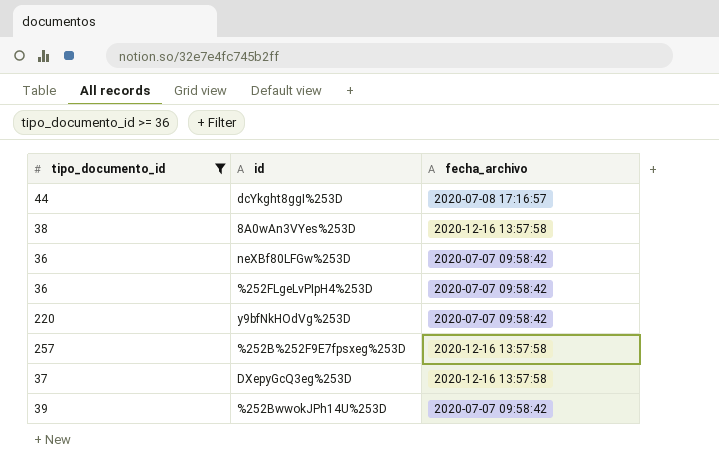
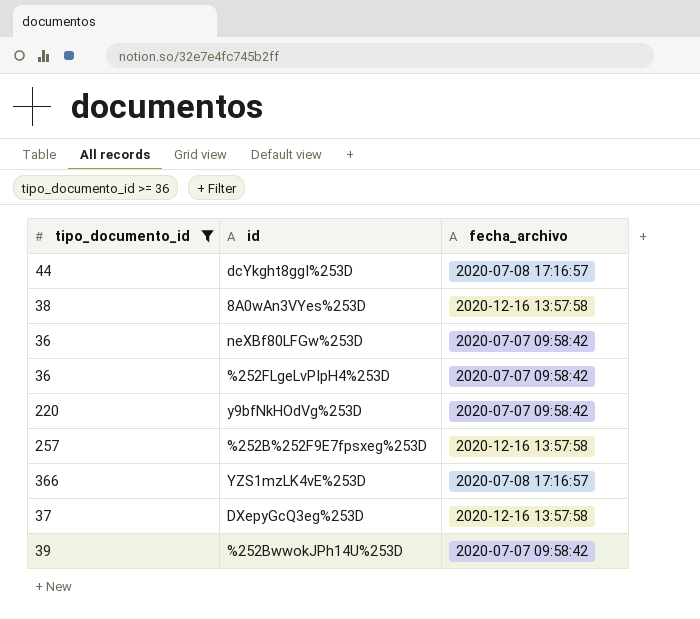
row YZS1mzLK4vE%253D: none -> 366 | 2020-07-08 17:16:57

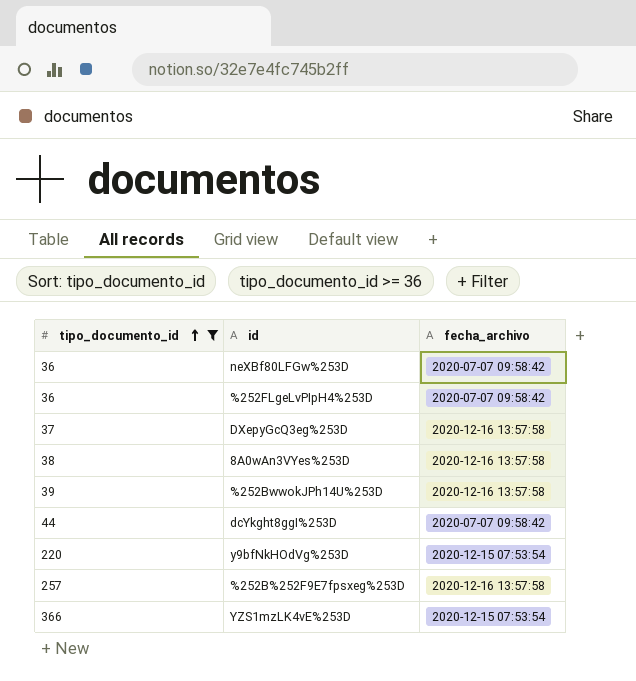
row order: none -> tipo_documento_id ascending
%252BwwokJPh14U%253D | fecha_archivo: 2020-07-07 09:58:42 -> 2020-12-16 13:57:58
dcYkght8ggI%253D | fecha_archivo: 2020-07-08 17:16:57 -> 2020-07-07 09:58:42
y9bfNkHOdVg%253D | fecha_archivo: 2020-07-07 09:58:42 -> 2020-12-15 07:53:54
YZS1mzLK4vE%253D | fecha_archivo: 2020-07-08 17:16:57 -> 2020-12-15 07:53:54

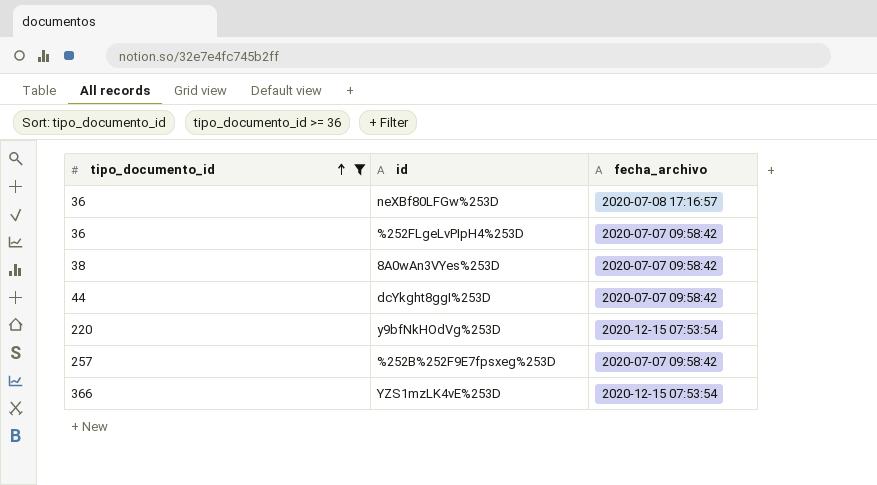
row DXepyGcQ3eg%253D: 37 | 2020-12-16 13:57:58 -> none
row %252BwwokJPh14U%253D: 39 | 2020-12-16 13:57:58 -> none
neXBf80LFGw%253D | fecha_archivo: 2020-07-07 09:58:42 -> 2020-07-08 17:16:57
8A0wAn3VYes%253D | fecha_archivo: 2020-12-16 13:57:58 -> 2020-07-07 09:58:42
%252B%252F9E7fpsxeg%253D | fecha_archivo: 2020-12-16 13:57:58 -> 2020-07-07 09:58:42

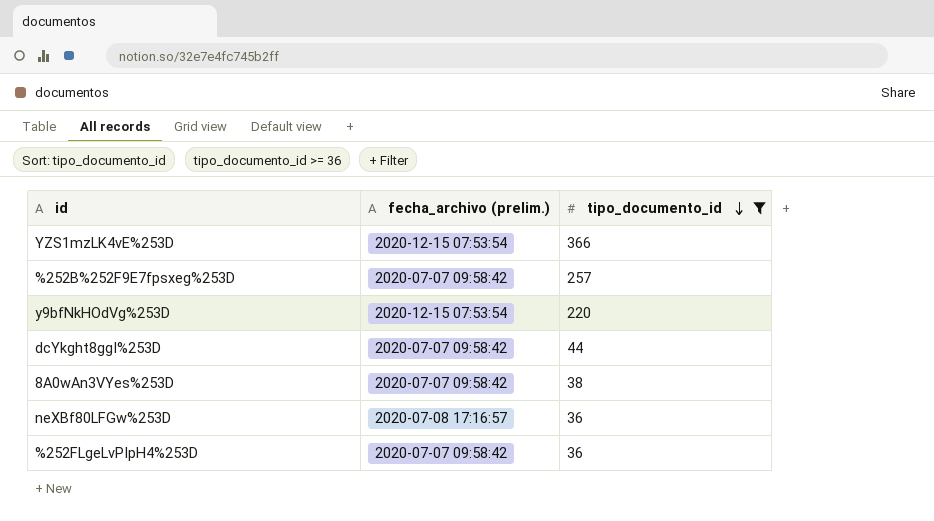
row order: tipo_documento_id ascending -> tipo_documento_id descending
column name: fecha_archivo -> fecha_archivo (prelim.)
column tipo_documento_id | position: 1 -> 3

